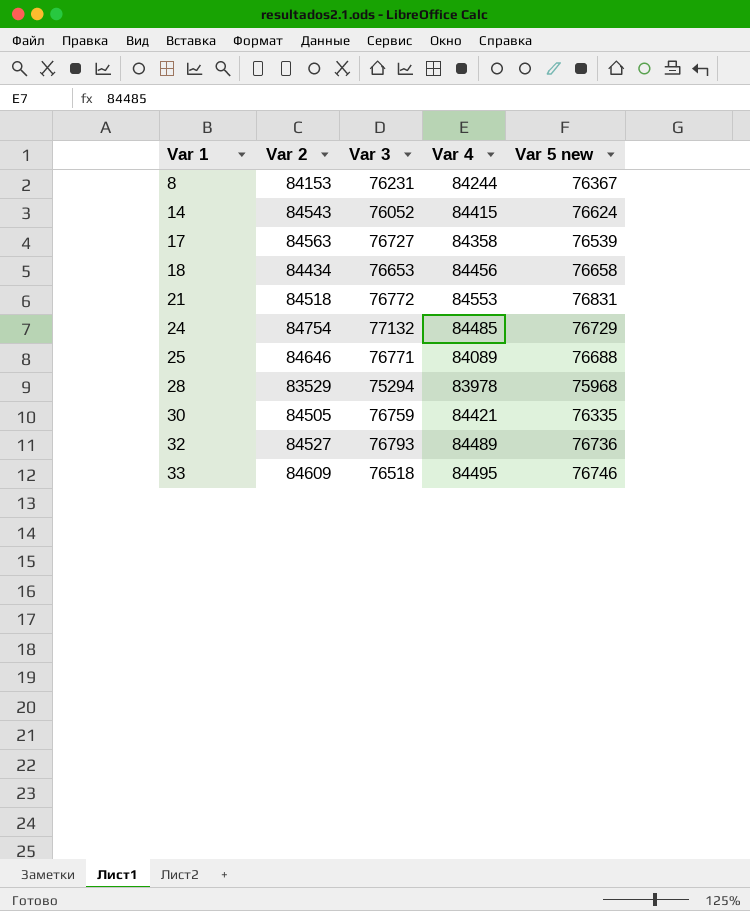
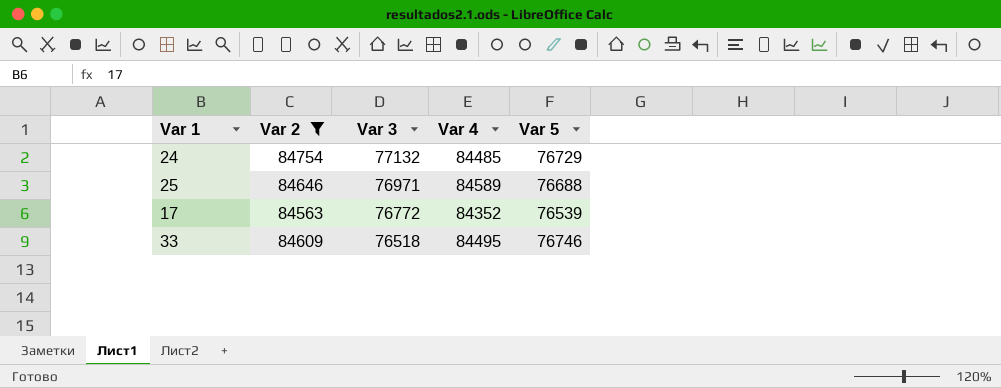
filter: none -> Var 2 >= 84563
row order: Var 1 ascending -> Var 3 descending
column name: Var 5 new -> Var 5
25 | Var 3: 76771 -> 76971
25 | Var 4: 84089 -> 84589
17 | Var 3: 76727 -> 76772
17 | Var 4: 84358 -> 84352

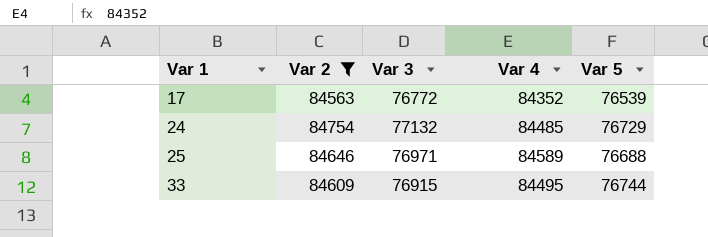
row order: Var 3 descending -> Var 1 ascending
33 | Var 3: 76518 -> 76915
33 | Var 5: 76746 -> 76744

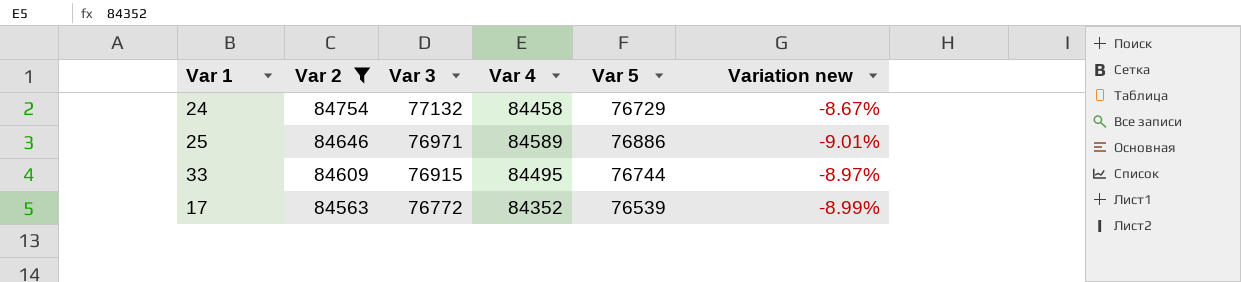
row order: Var 1 ascending -> Var 2 descending
column Variation new | formula: none -> ([Var 3] - [Var 4]) / [Var 4]
24 | Var 4: 84485 -> 84458
25 | Var 5: 76688 -> 76886

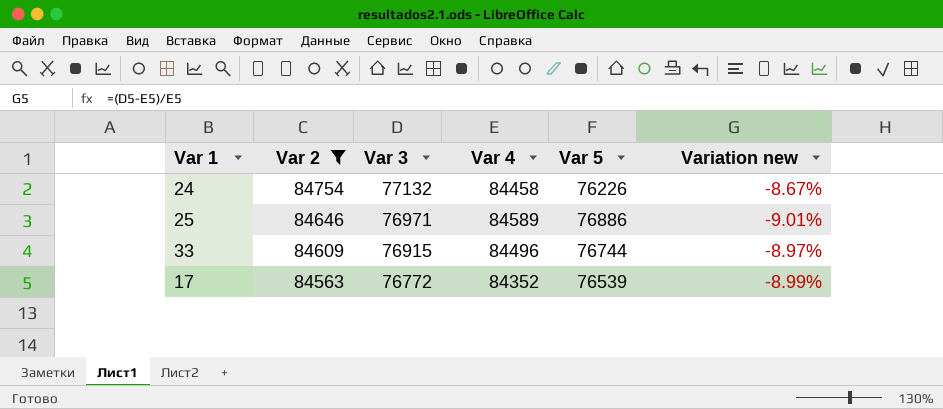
24 | Var 5: 76729 -> 76226
33 | Var 4: 84495 -> 84496

